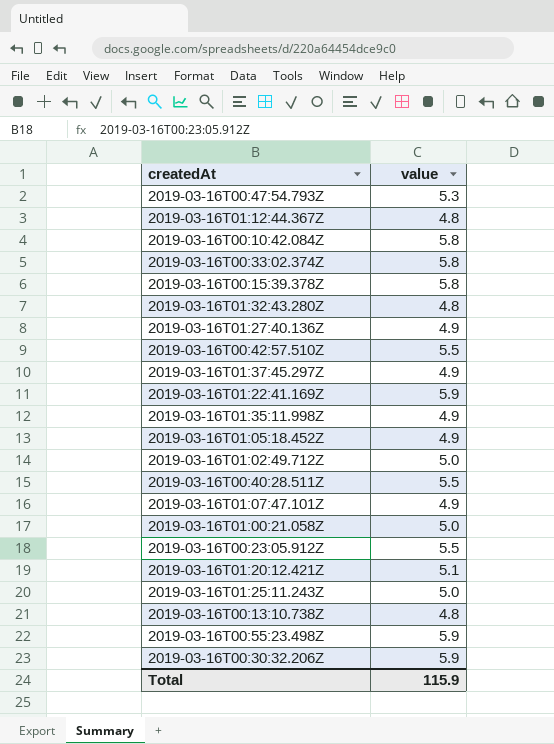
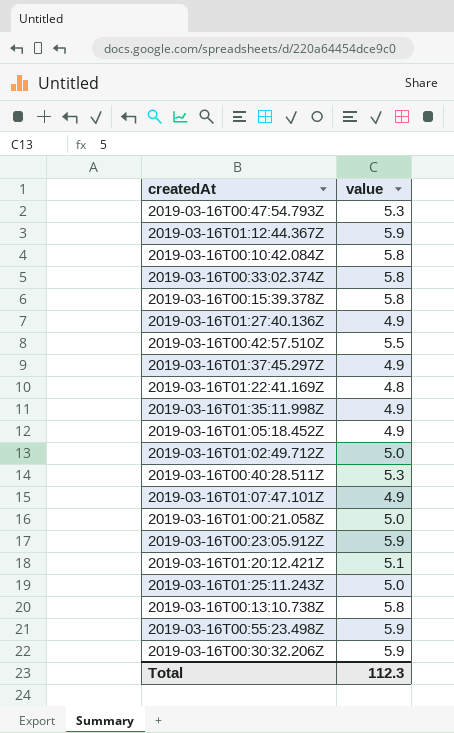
row 2019-03-16T01:32:43.280Z: 4.8 -> none
2019-03-16T01:12:44.367Z | value: 4.8 -> 5.9
2019-03-16T01:22:41.169Z | value: 5.9 -> 4.8
2019-03-16T00:40:28.511Z | value: 5.5 -> 5.3
2019-03-16T00:23:05.912Z | value: 5.5 -> 5.9
2019-03-16T00:13:10.738Z | value: 4.8 -> 5.8
Total | value: 115.9 -> 112.3

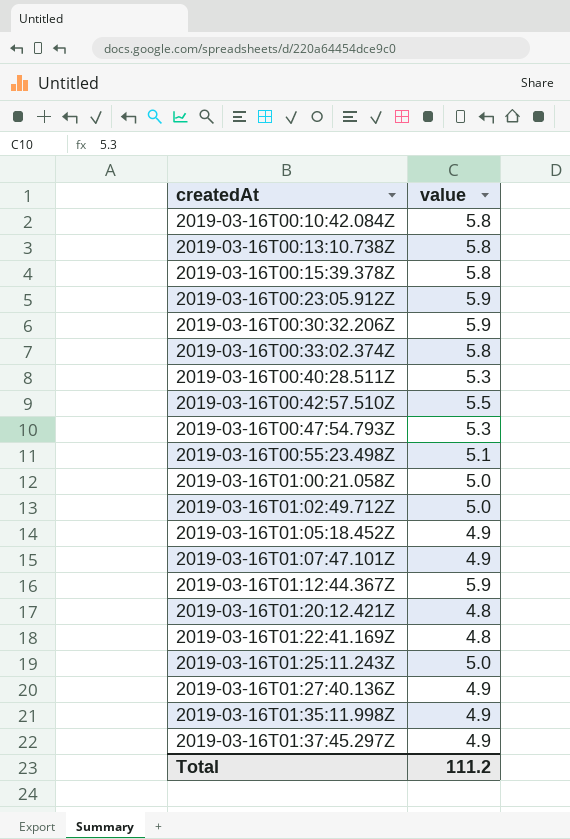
row order: none -> createdAt ascending
2019-03-16T00:55:23.498Z | value: 5.9 -> 5.1
2019-03-16T01:20:12.421Z | value: 5.1 -> 4.8
Total | value: 112.3 -> 111.2

